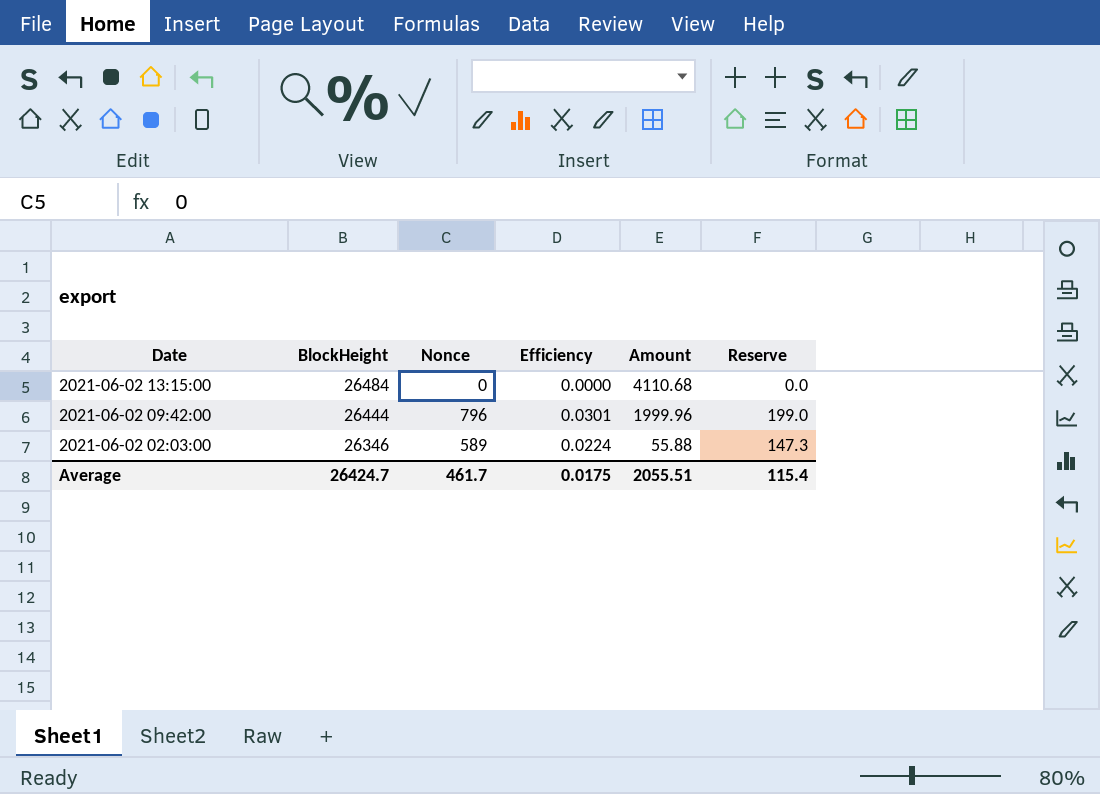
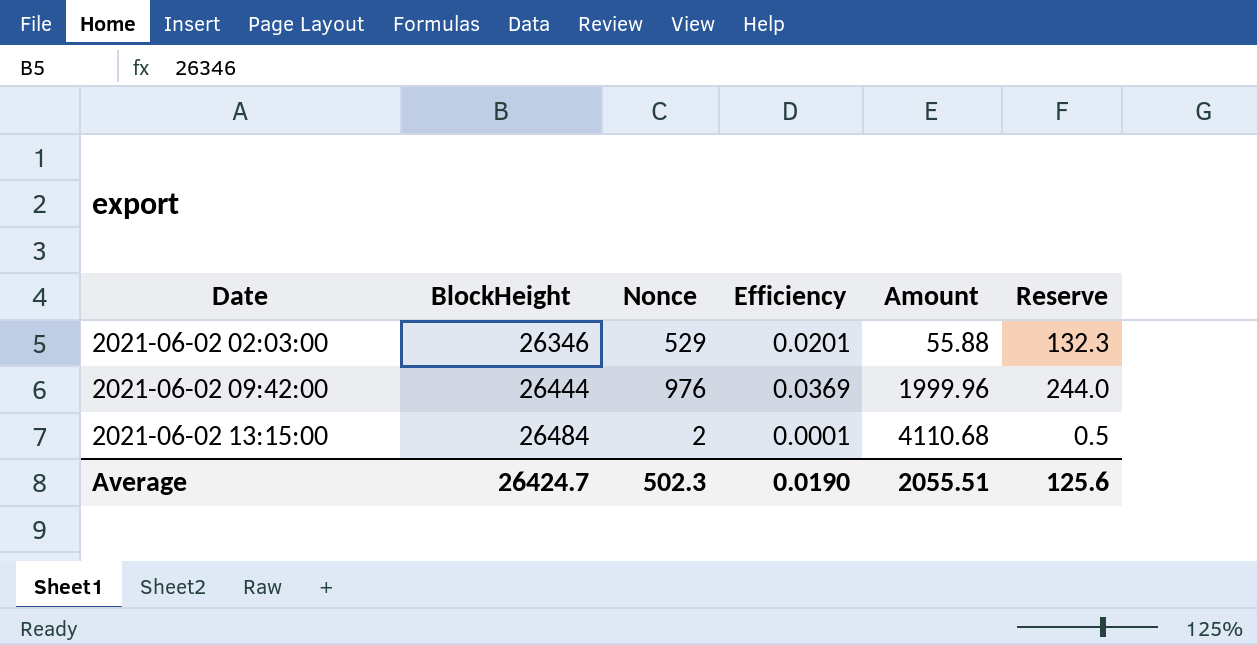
row order: Date descending -> Date ascending
2021-06-02 02:03:00 | Nonce: 589 -> 529
2021-06-02 02:03:00 | Efficiency: 0.0224 -> 0.0201
2021-06-02 02:03:00 | Reserve: 147.3 -> 132.3
2021-06-02 09:42:00 | Nonce: 796 -> 976
2021-06-02 09:42:00 | Efficiency: 0.0301 -> 0.0369
2021-06-02 09:42:00 | Reserve: 199.0 -> 244.0
2021-06-02 13:15:00 | Nonce: 0 -> 2
2021-06-02 13:15:00 | Efficiency: 0.0000 -> 0.0001
2021-06-02 13:15:00 | Reserve: 0.0 -> 0.5
Average | Nonce: 461.7 -> 502.3
Average | Efficiency: 0.0175 -> 0.0190
Average | Reserve: 115.4 -> 125.6

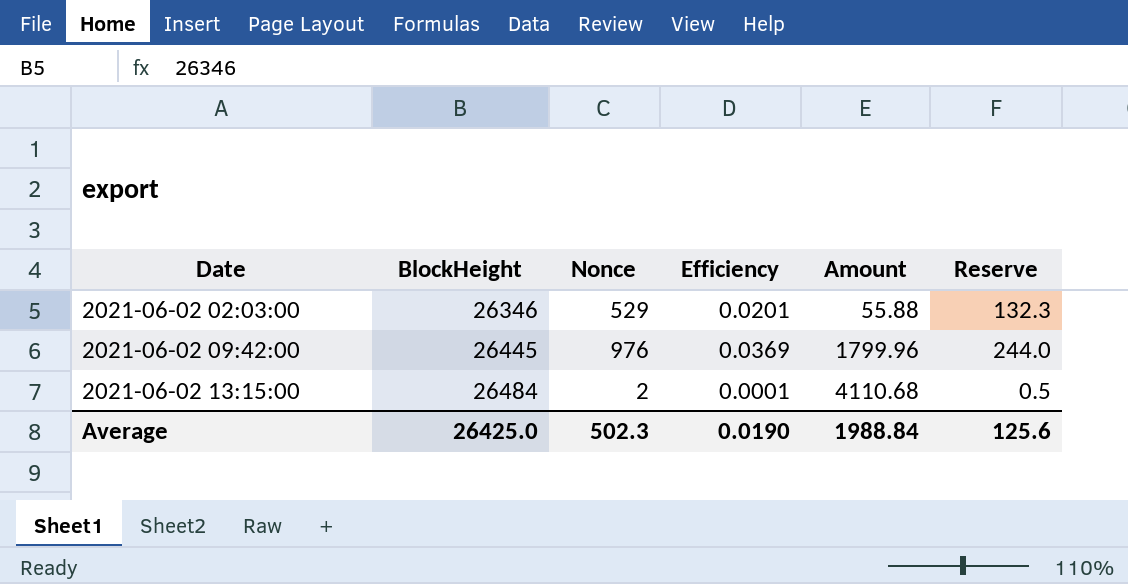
2021-06-02 09:42:00 | BlockHeight: 26444 -> 26445
2021-06-02 09:42:00 | Amount: 1999.96 -> 1799.96
Average | BlockHeight: 26424.7 -> 26425.0
Average | Amount: 2055.51 -> 1988.84

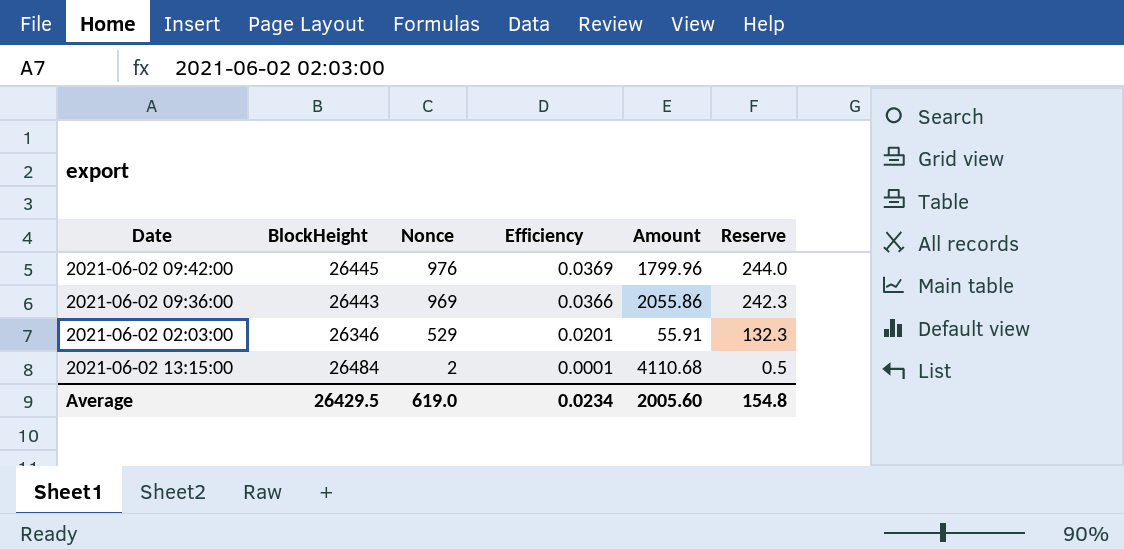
row order: Date ascending -> Nonce descending
row 2021-06-02 09:36:00: none -> 26443 | 969 | 0.0366 | 2055.86 | 242.3
2021-06-02 02:03:00 | Amount: 55.88 -> 55.91
Average | BlockHeight: 26425.0 -> 26429.5
Average | Nonce: 502.3 -> 619.0
Average | Efficiency: 0.0190 -> 0.0234
Average | Amount: 1988.84 -> 2005.60
Average | Reserve: 125.6 -> 154.8

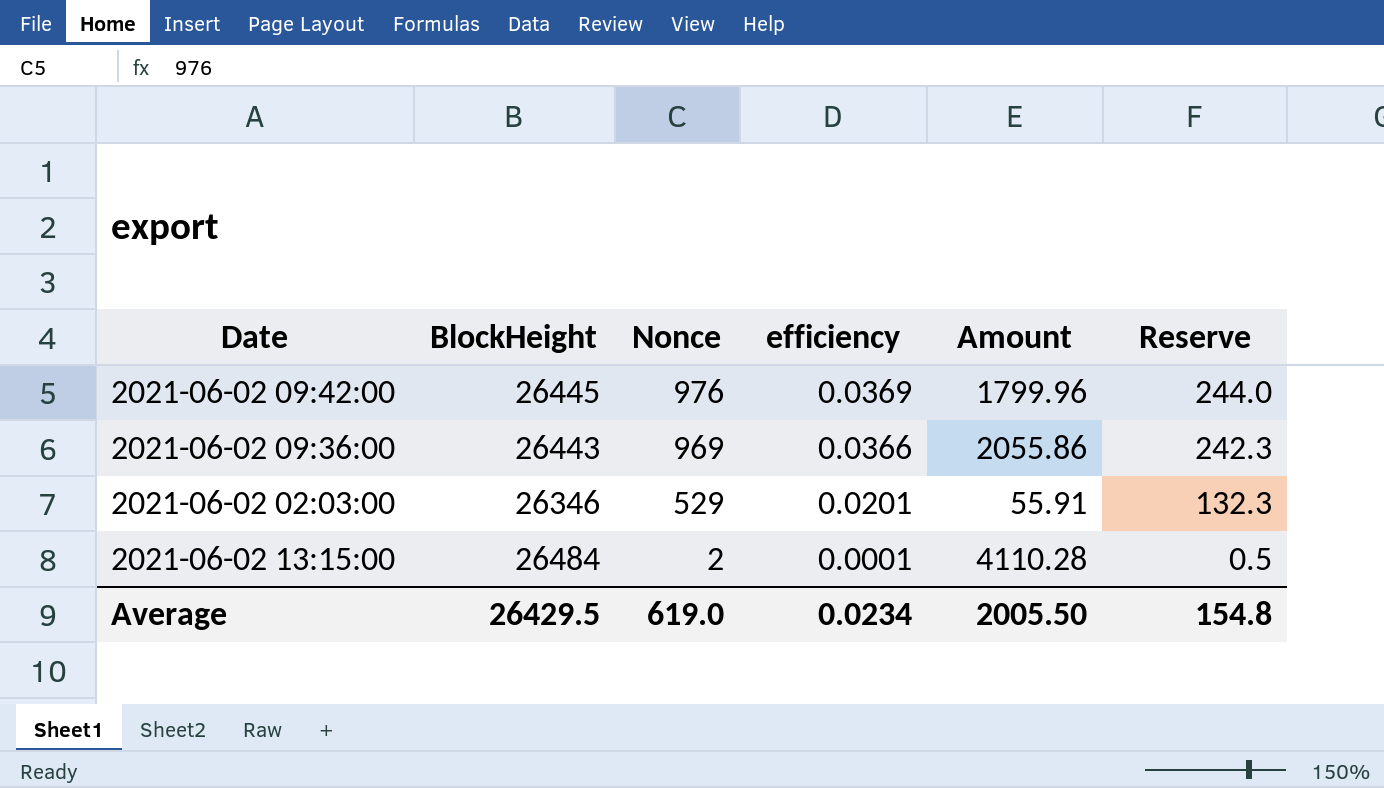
column name: Efficiency -> efficiency
2021-06-02 13:15:00 | Amount: 4110.68 -> 4110.28
Average | Amount: 2005.60 -> 2005.50

